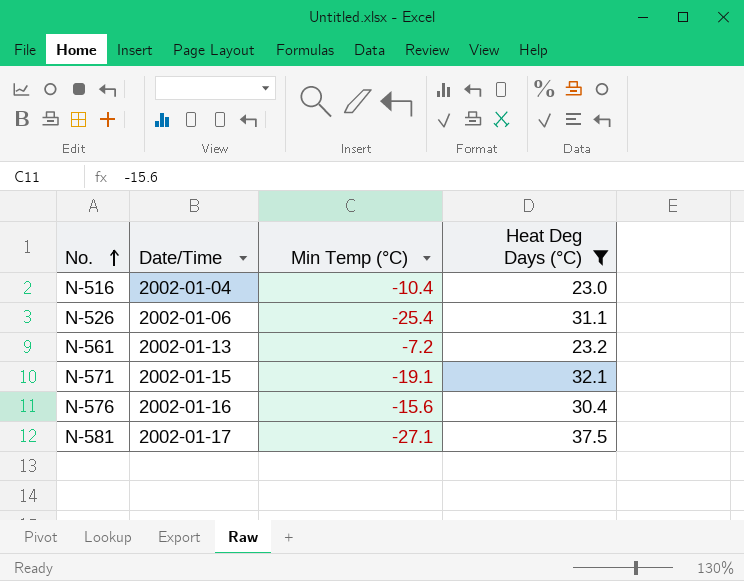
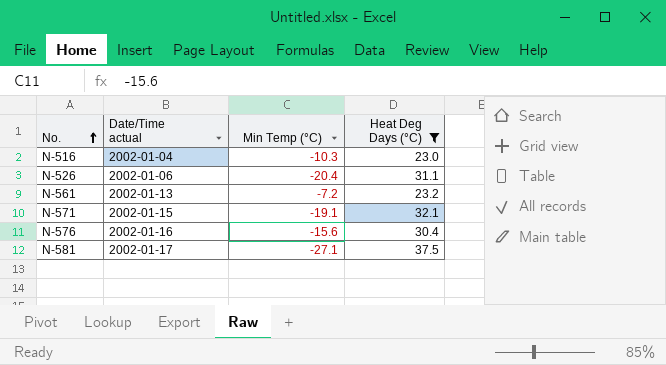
column name: Date/Time -> Date/Time actual
N-516 | Min Temp (°C): -10.4 -> -10.3
N-526 | Min Temp (°C): -25.4 -> -20.4

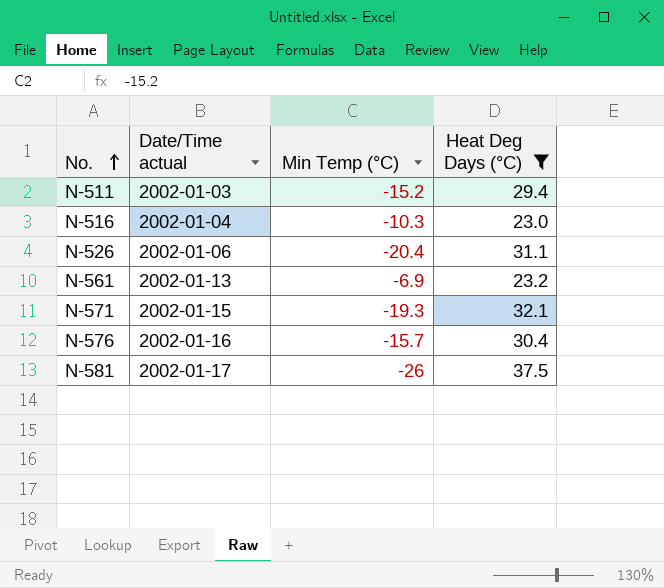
row N-511: none -> 2002-01-03 | -15.2 | 29.4
N-561 | Min Temp (°C): -7.2 -> -6.9
N-571 | Min Temp (°C): -19.1 -> -19.3
N-576 | Min Temp (°C): -15.6 -> -15.7
N-581 | Min Temp (°C): -27.1 -> -26

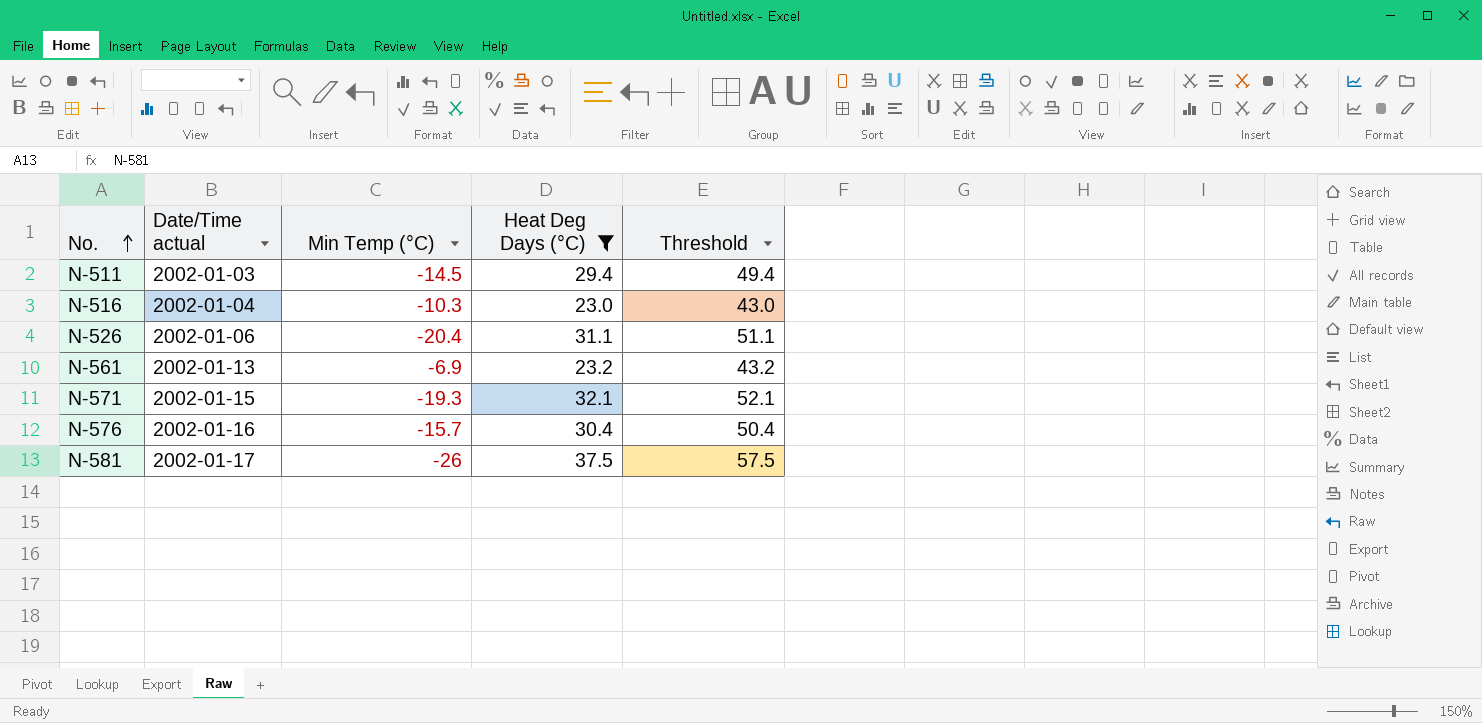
column Threshold | formula: none -> [Heat Deg Days (°C)] + 20
N-511 | Min Temp (°C): -15.2 -> -14.5

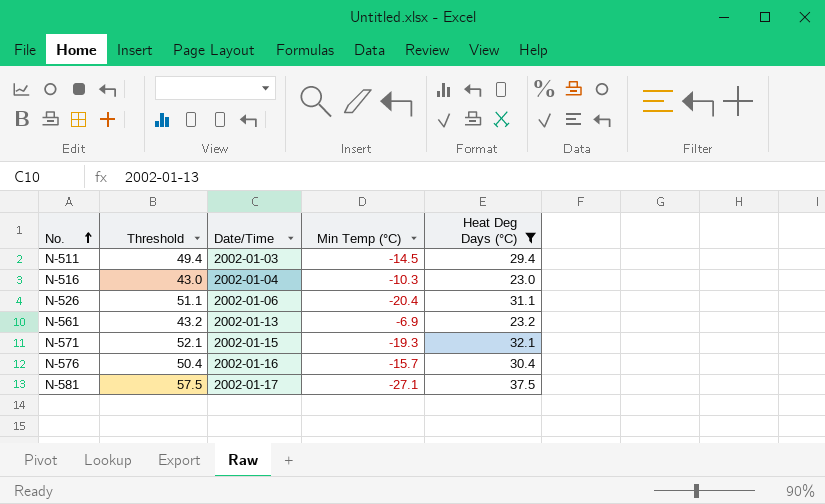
column Threshold | position: 5 -> 2
column name: Date/Time actual -> Date/Time
N-581 | Min Temp (°C): -26 -> -27.1

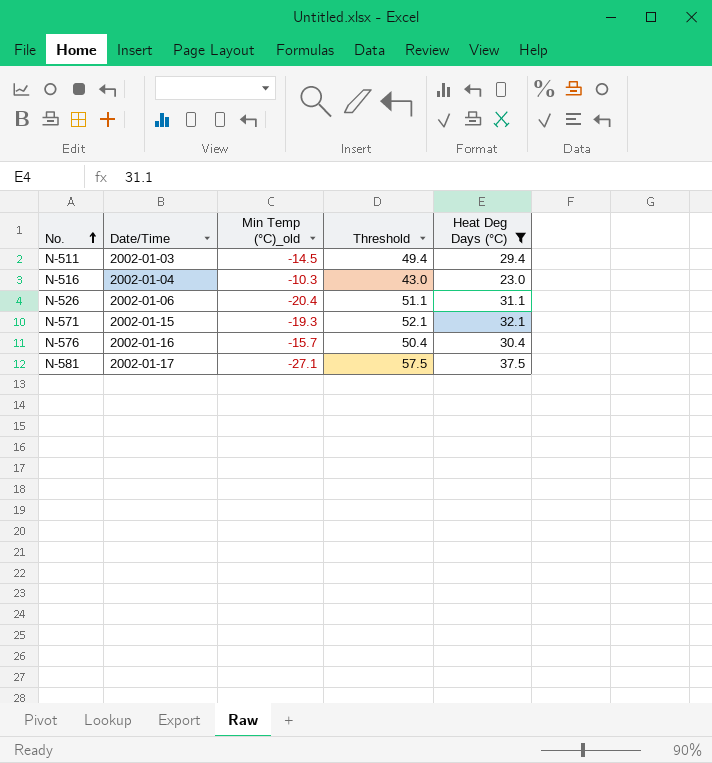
column name: Min Temp (°C) -> Min Temp (°C)_old
column Threshold | position: 2 -> 4
row N-561: 43.2 | 2002-01-13 | -6.9 | 23.2 -> none

